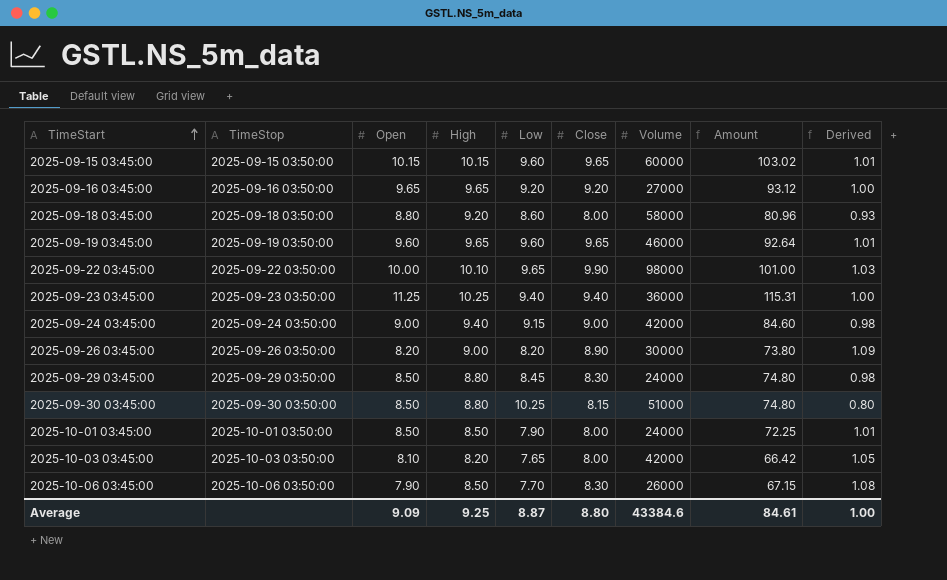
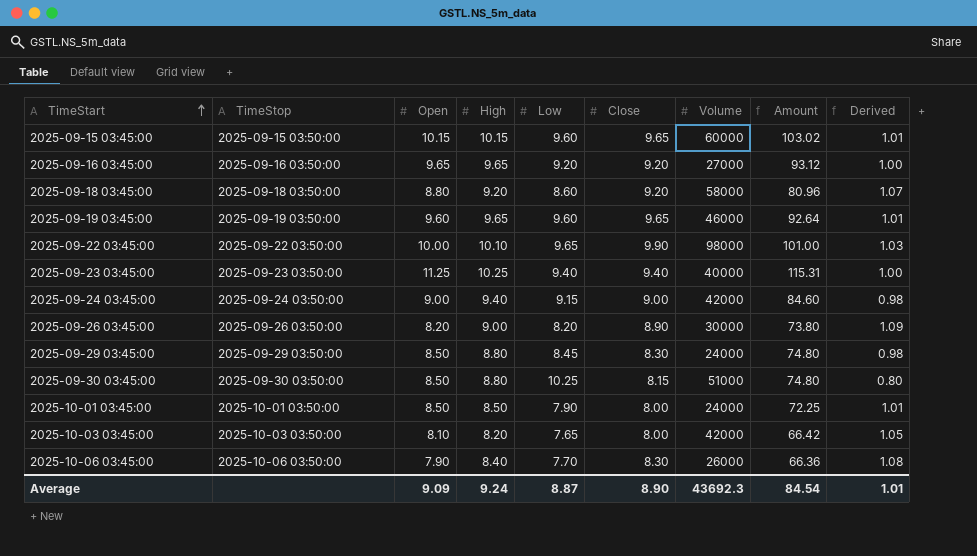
2025-09-18 03:45:00 | Close: 8.00 -> 9.20
2025-09-18 03:45:00 | Derived: 0.93 -> 1.07
2025-09-23 03:45:00 | Volume: 36000 -> 40000
2025-10-06 03:45:00 | High: 8.50 -> 8.40
2025-10-06 03:45:00 | Amount: 67.15 -> 66.36
Average | High: 9.25 -> 9.24
Average | Close: 8.80 -> 8.90
Average | Volume: 43384.6 -> 43692.3
Average | Amount: 84.61 -> 84.54
Average | Derived: 1.00 -> 1.01

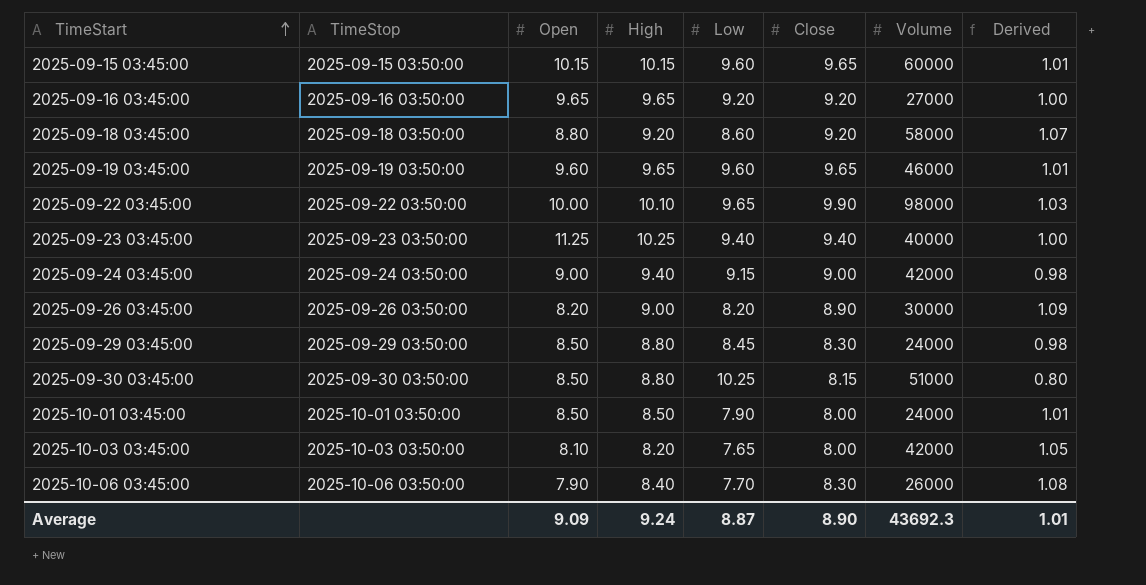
column Amount | formula: [Open] * [High] -> none

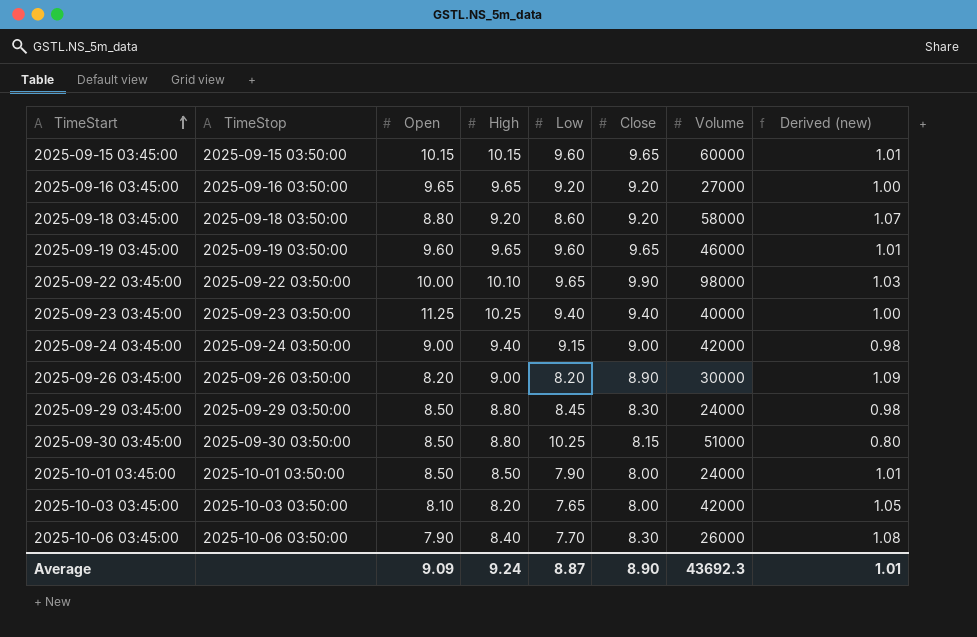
column name: Derived -> Derived (new)

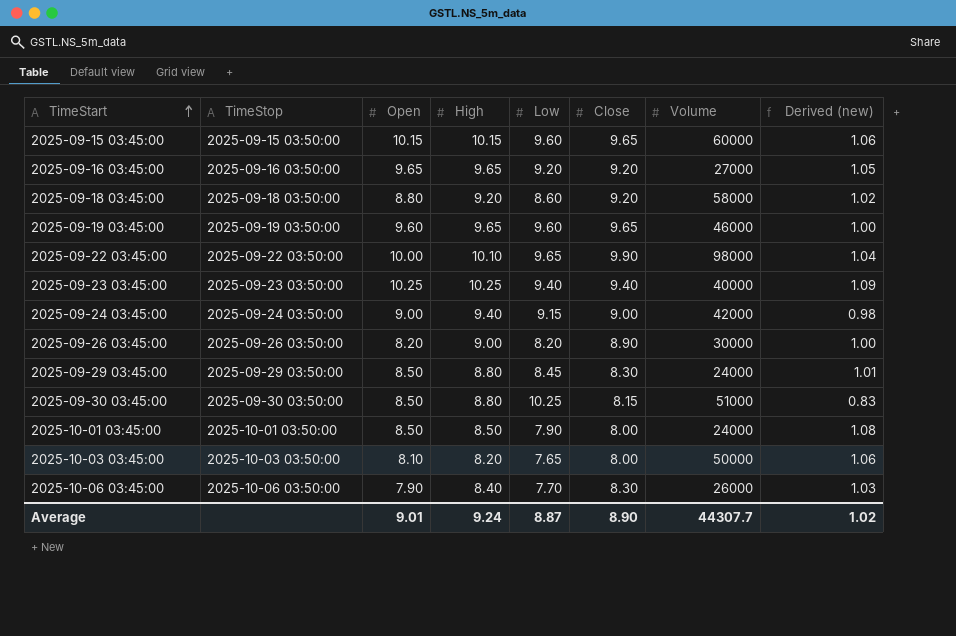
column Derived (new) | formula: [Close] / [Low] -> [Open] / [Low]
2025-09-23 03:45:00 | Open: 11.25 -> 10.25
2025-10-03 03:45:00 | Volume: 42000 -> 50000
Average | Open: 9.09 -> 9.01
Average | Volume: 43692.3 -> 44307.7
Average | Derived (new): 1.01 -> 1.02

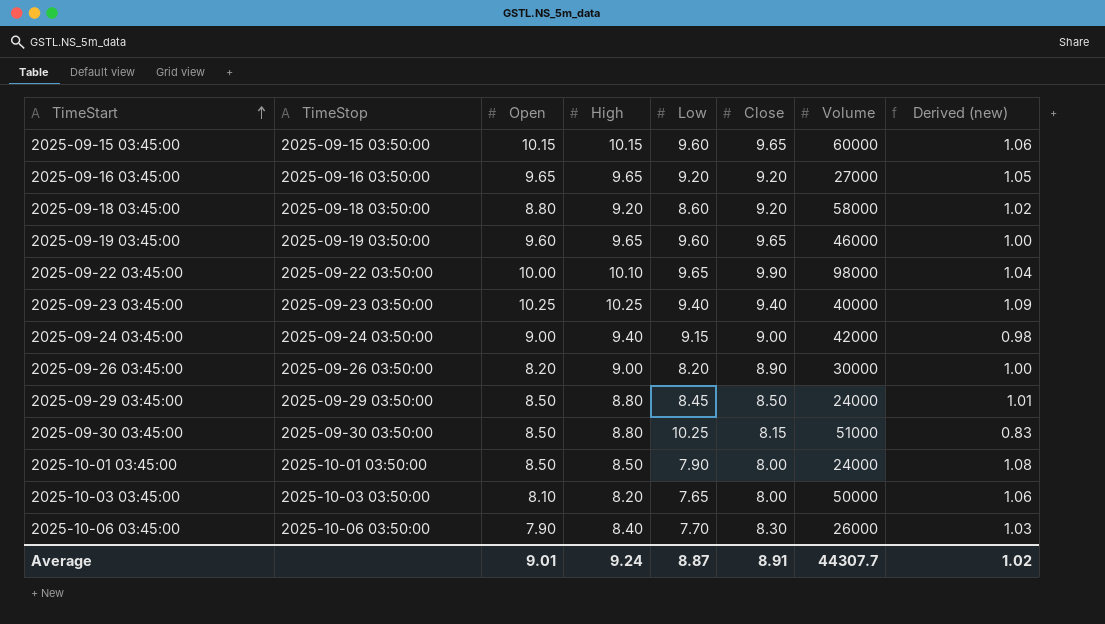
2025-09-29 03:45:00 | Close: 8.30 -> 8.50
Average | Close: 8.90 -> 8.91

